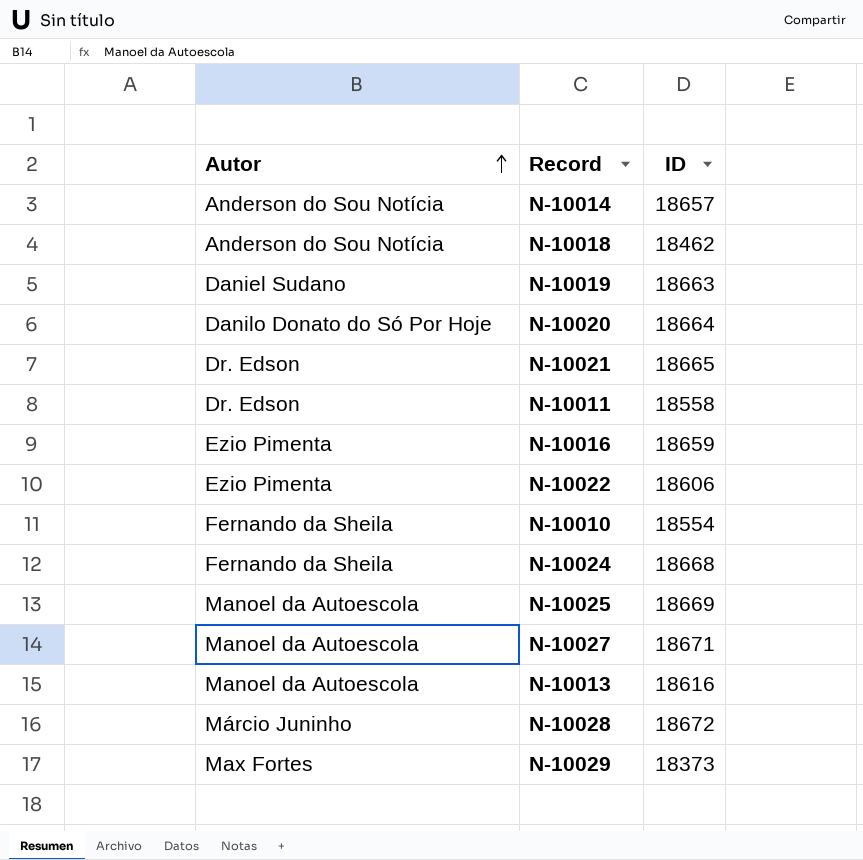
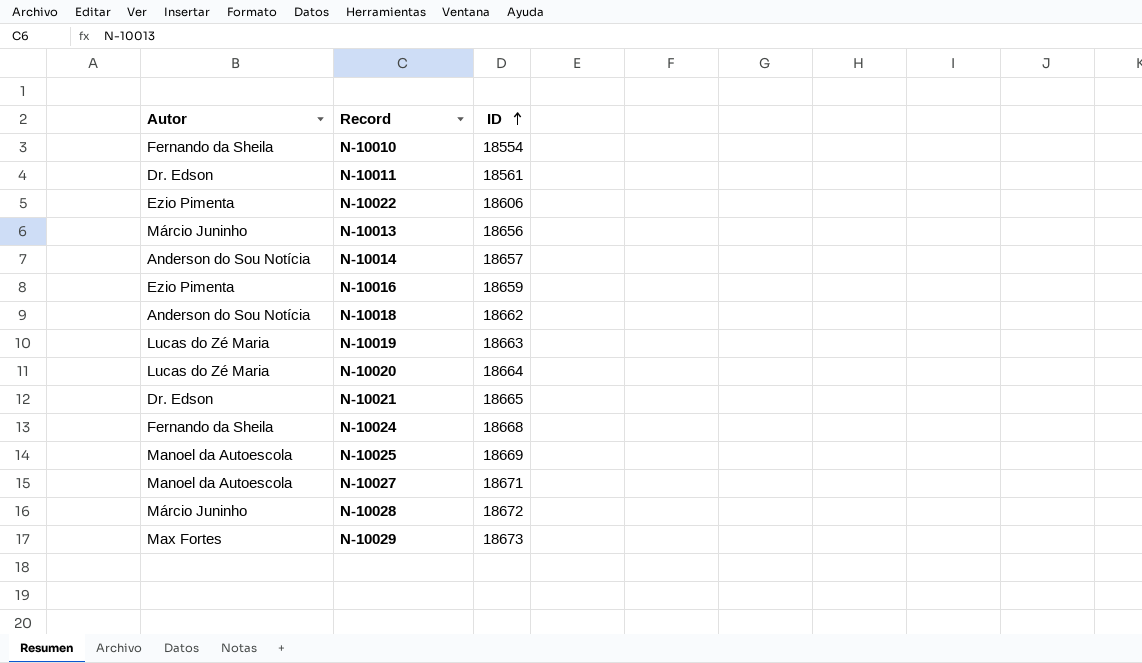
row order: Autor ascending -> ID ascending
N-10011 | ID: 18558 -> 18561
N-10013 | Autor: Manoel da Autoescola -> Márcio Juninho
N-10013 | ID: 18616 -> 18656
N-10018 | ID: 18462 -> 18662
N-10019 | Autor: Daniel Sudano -> Lucas do Zé Maria
N-10020 | Autor: Danilo Donato do Só Por Hoje -> Lucas do Zé Maria
N-10029 | ID: 18373 -> 18673

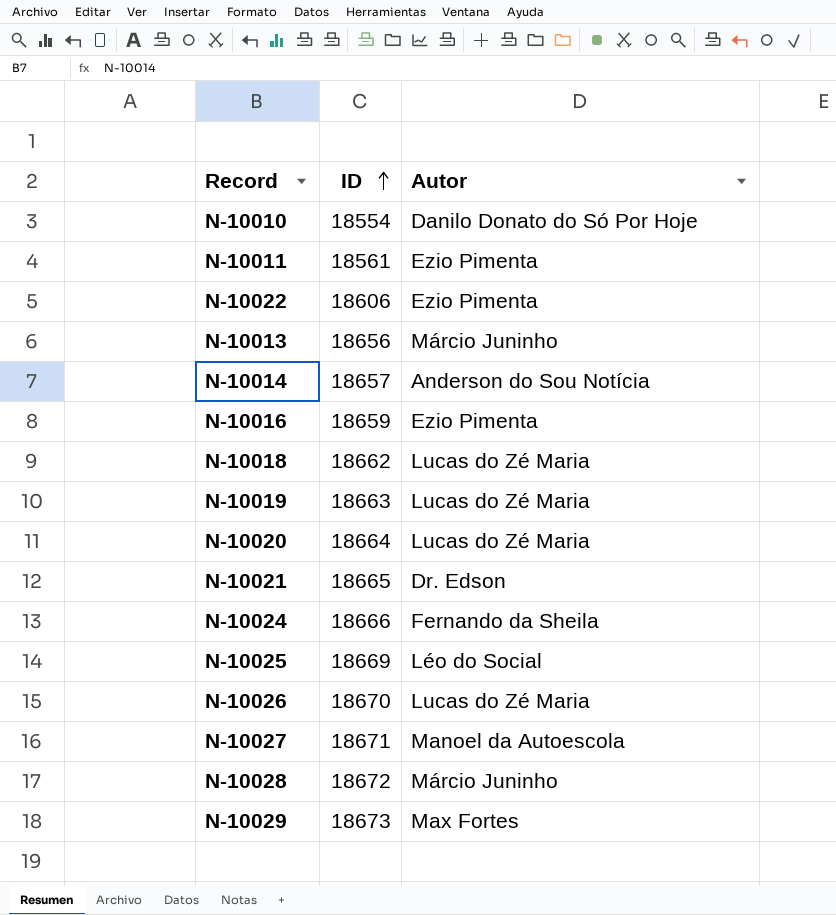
column Autor | position: 1 -> 3
N-10010 | Autor: Fernando da Sheila -> Danilo Donato do Só Por Hoje
N-10011 | Autor: Dr. Edson -> Ezio Pimenta
N-10018 | Autor: Anderson do Sou Notícia -> Lucas do Zé Maria
N-10024 | ID: 18668 -> 18666
N-10025 | Autor: Manoel da Autoescola -> Léo do Social
row N-10026: none -> 18670 | Lucas do Zé Maria

